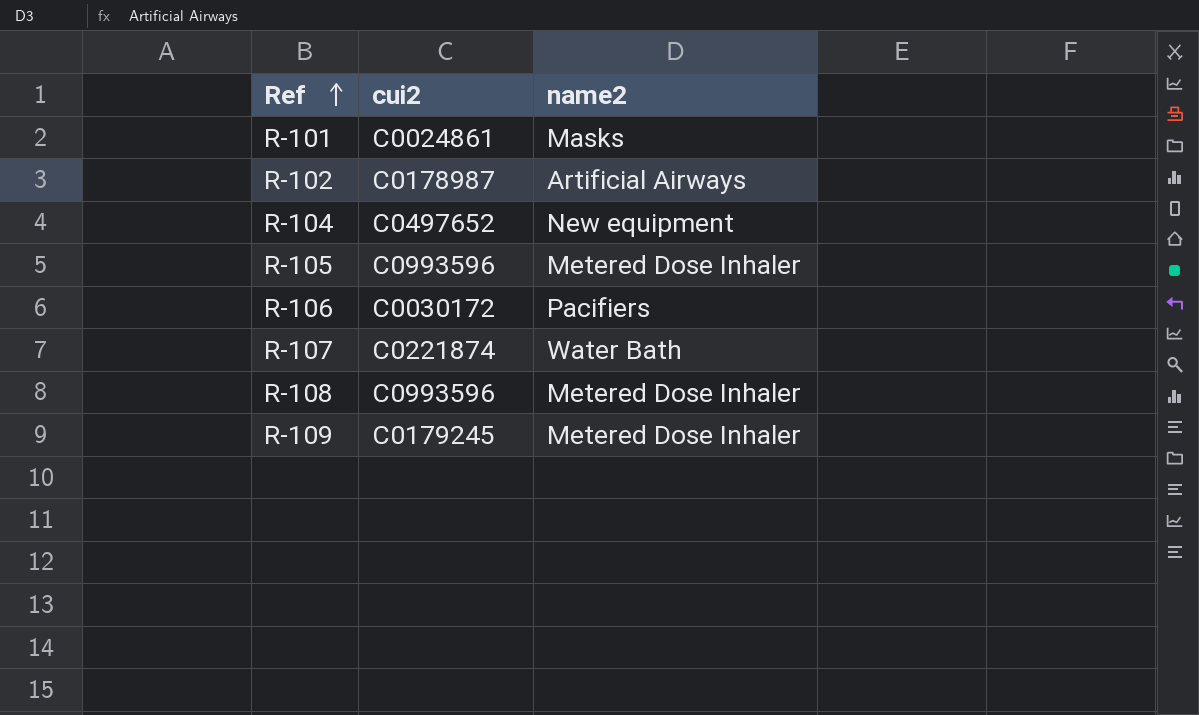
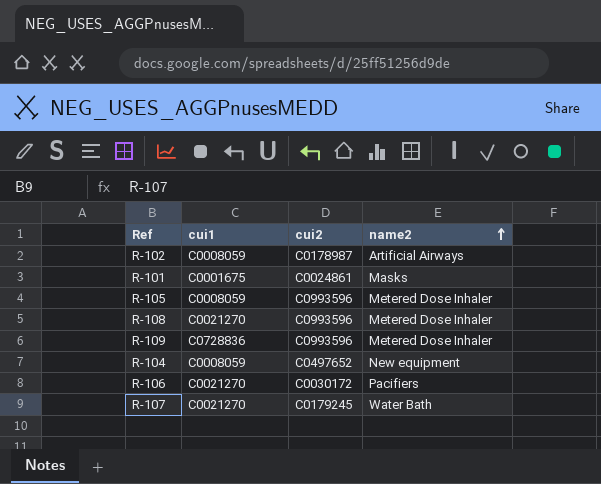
row order: Ref ascending -> name2 ascending
column cui1 | position: none -> 2
R-109 | cui2: C0179245 -> C0993596
R-107 | cui2: C0221874 -> C0179245

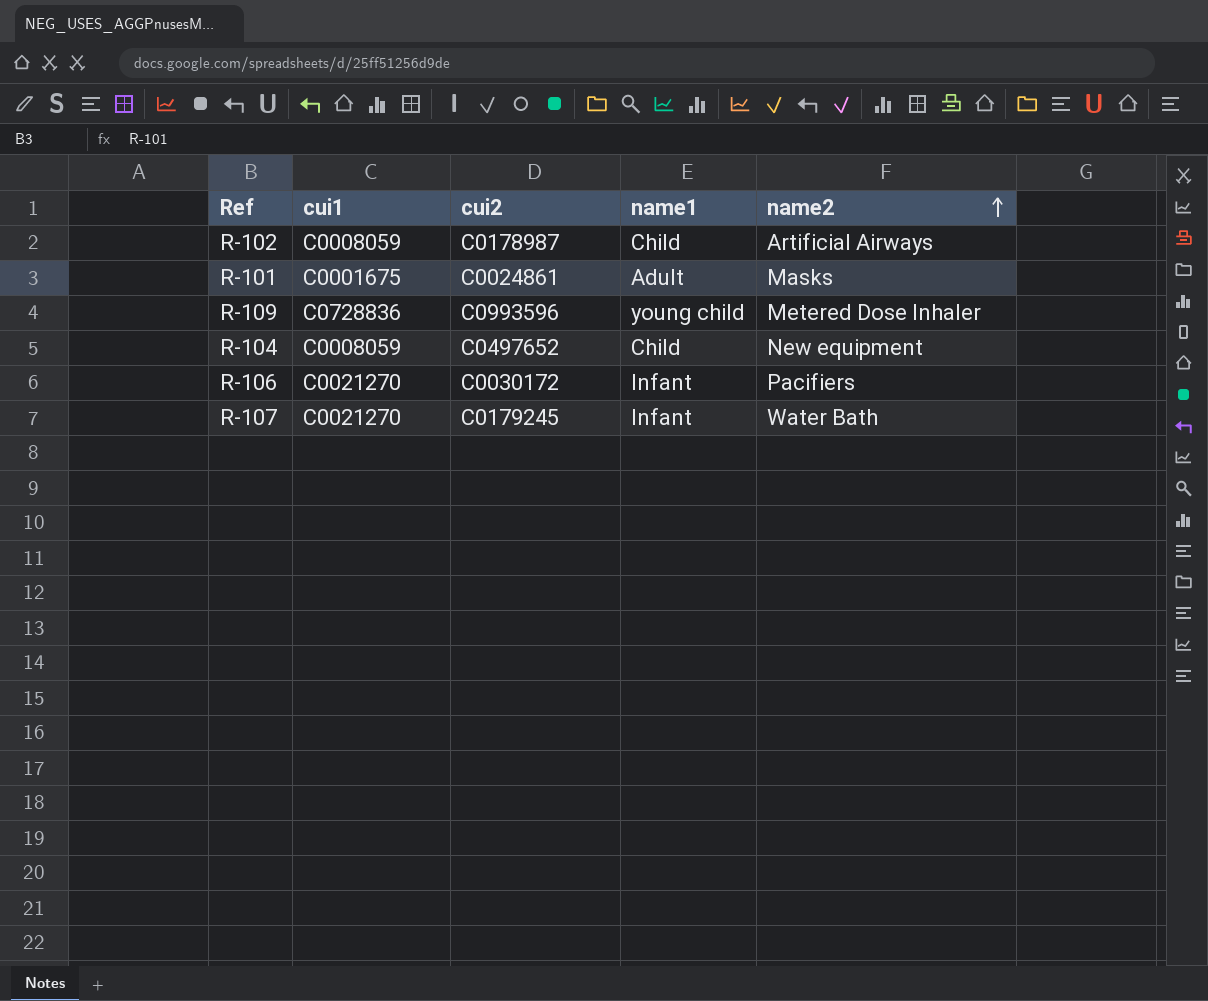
column name1 | position: none -> 4
row R-105: C0008059 | C0993596 | Metered Dose Inhaler -> none
row R-108: C0021270 | C0993596 | Metered Dose Inhaler -> none

